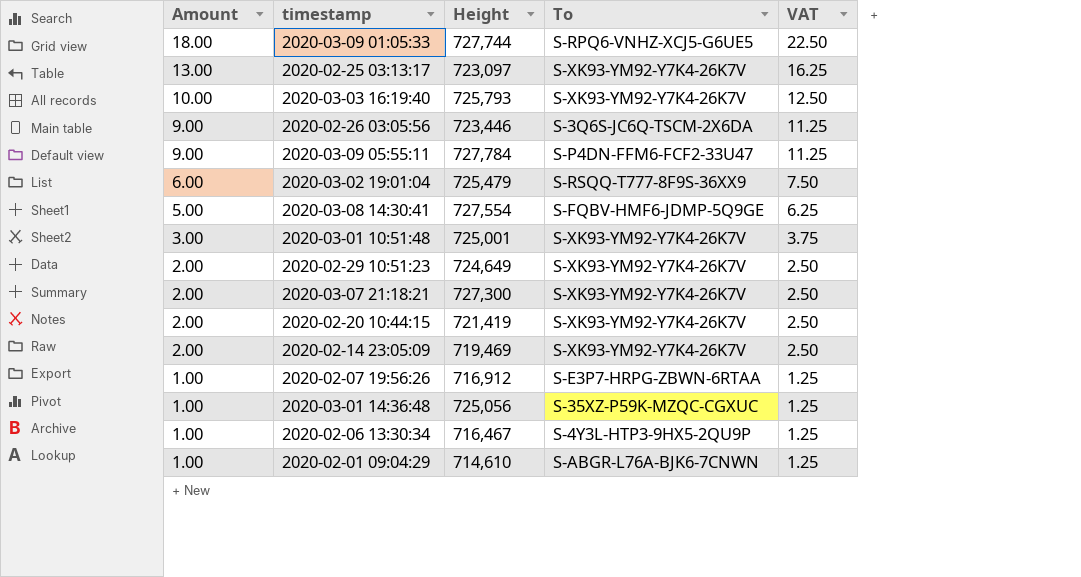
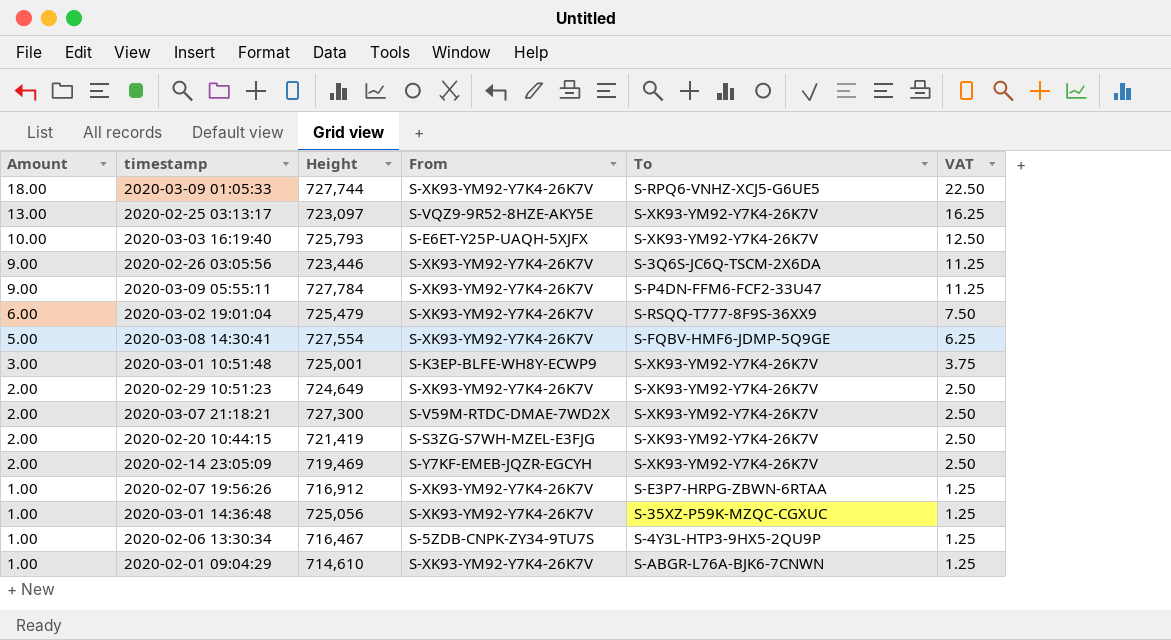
column From | position: none -> 4

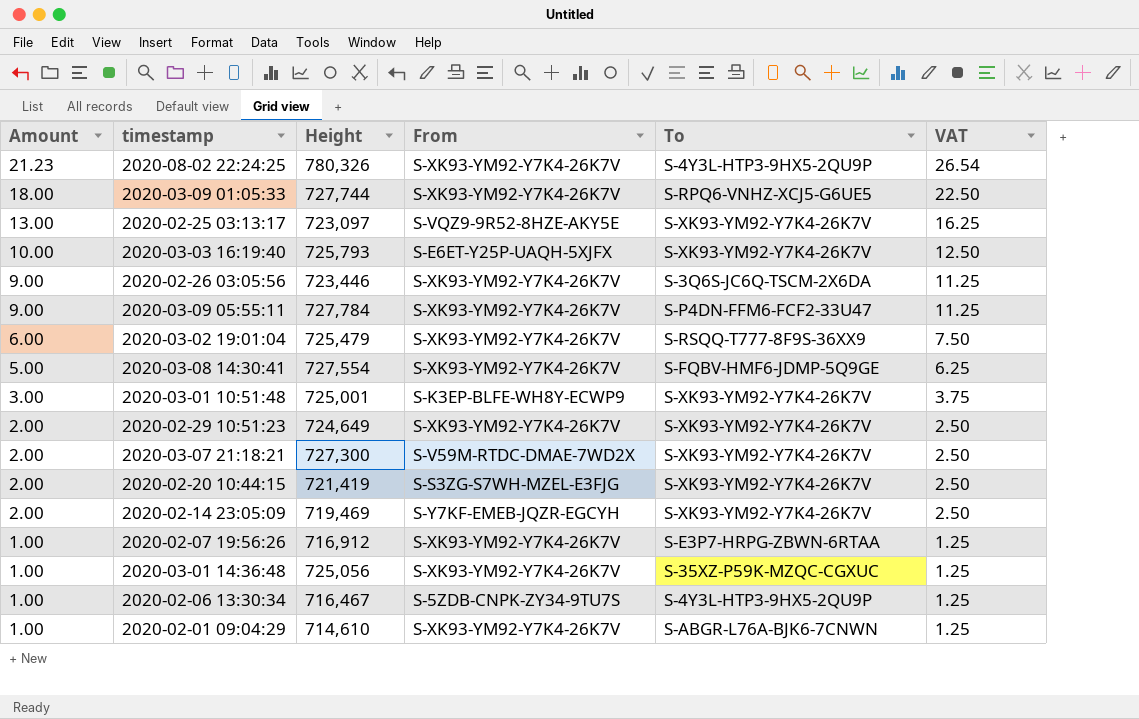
row 2020-08-02 22:24:25: none -> 21.23 | 780,326 | S-XK93-YM92-Y7K4-26K7V | S-4Y3L-HTP3-9HX5-2QU9P | 26.54

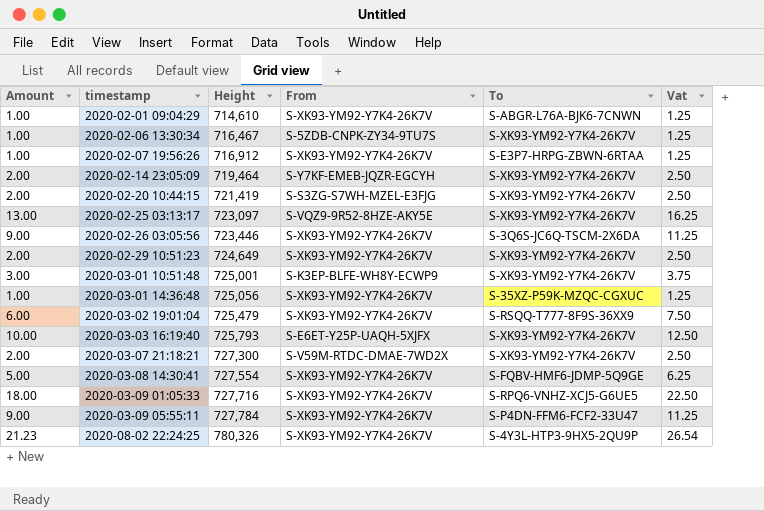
row order: Amount descending -> timestamp ascending
column name: VAT -> Vat
2020-02-06 13:30:34 | To: S-4Y3L-HTP3-9HX5-2QU9P -> S-XK93-YM92-Y7K4-26K7V
2020-02-14 23:05:09 | Height: 719,469 -> 719,464
2020-03-09 01:05:33 | Height: 727,744 -> 727,716

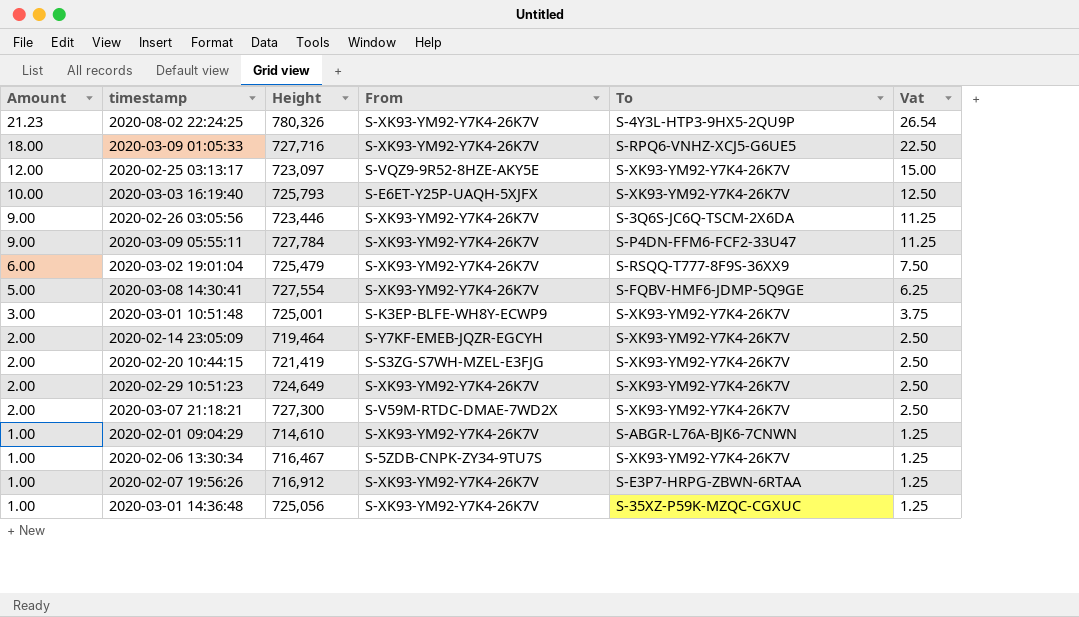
row order: timestamp ascending -> Amount descending
2020-02-25 03:13:17 | Amount: 13.00 -> 12.00
2020-02-25 03:13:17 | Vat: 16.25 -> 15.00

